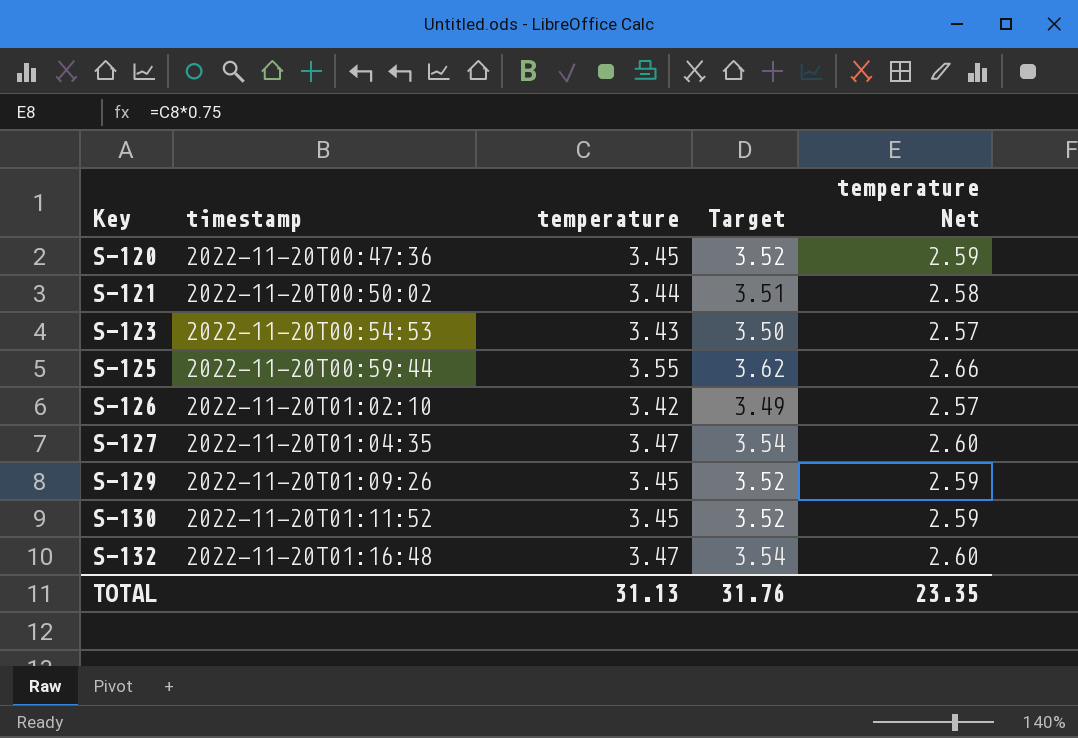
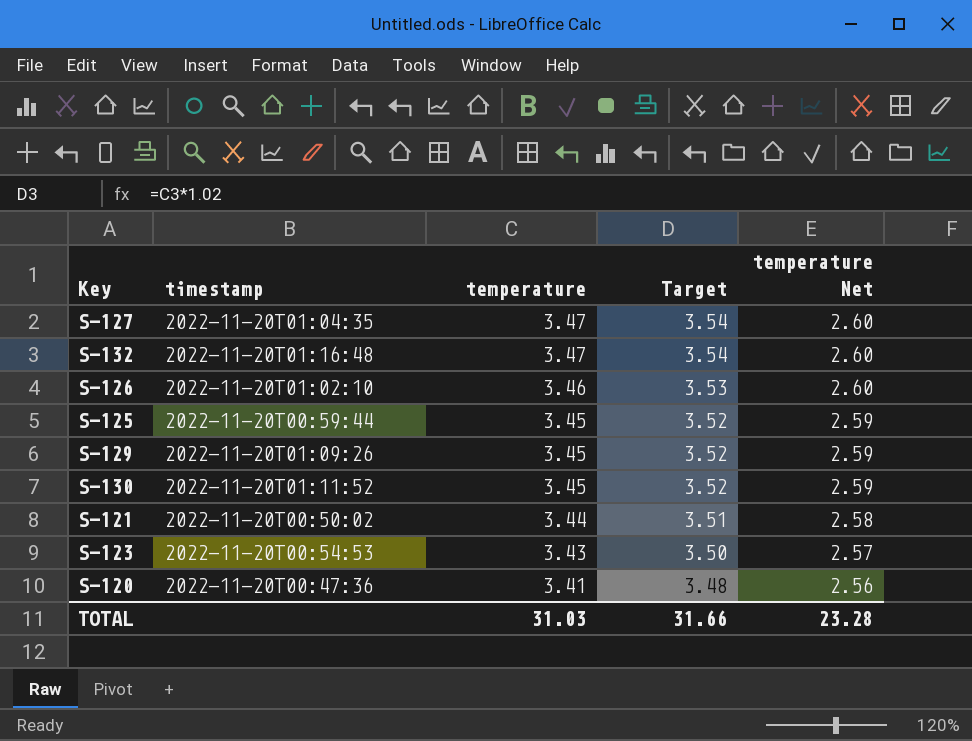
row order: Key ascending -> temperature descending
S-126 | temperature: 3.42 -> 3.46
S-126 | Target: 3.49 -> 3.53
S-126 | temperature Net: 2.57 -> 2.60
S-125 | temperature: 3.55 -> 3.45
S-125 | Target: 3.62 -> 3.52
S-125 | temperature Net: 2.66 -> 2.59
S-120 | temperature: 3.45 -> 3.41
S-120 | Target: 3.52 -> 3.48
S-120 | temperature Net: 2.59 -> 2.56
TOTAL | temperature: 31.13 -> 31.03
TOTAL | Target: 31.76 -> 31.66
TOTAL | temperature Net: 23.35 -> 23.28

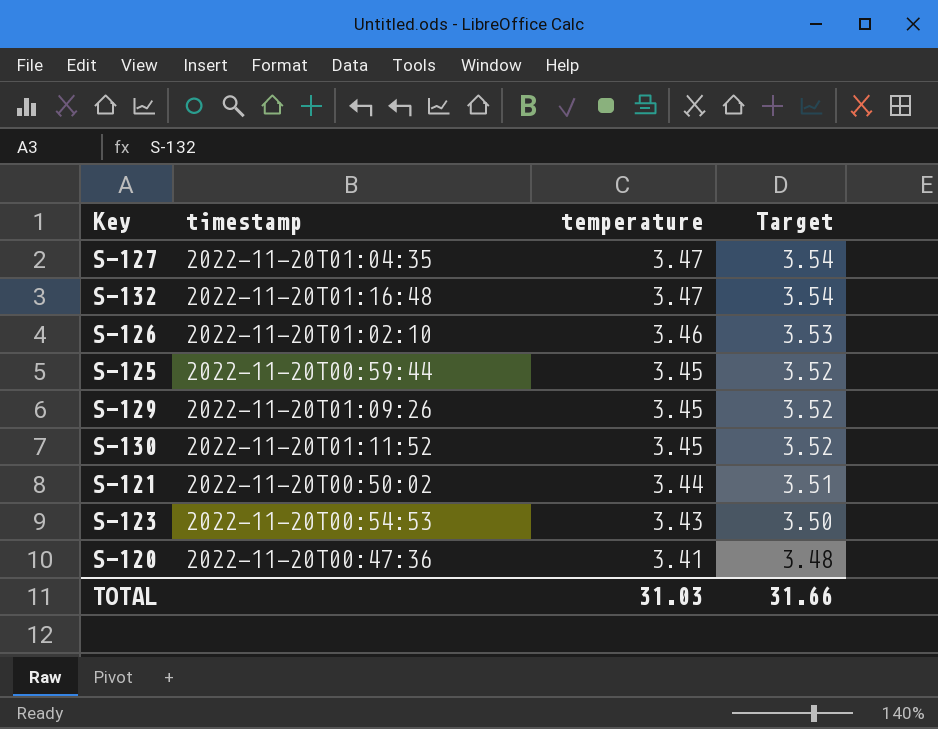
column temperature Net | formula: [temperature] * 0.75 -> none

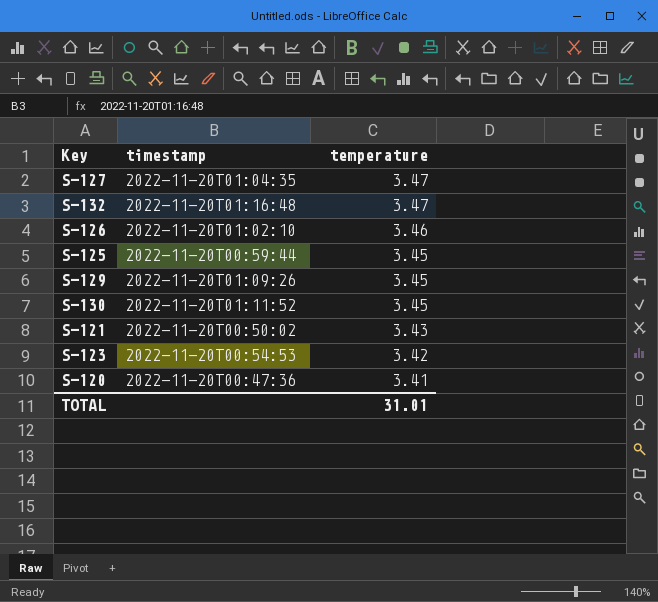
column Target | formula: [temperature] * 1.02 -> none
S-121 | temperature: 3.44 -> 3.43
S-123 | temperature: 3.43 -> 3.42
TOTAL | temperature: 31.03 -> 31.01

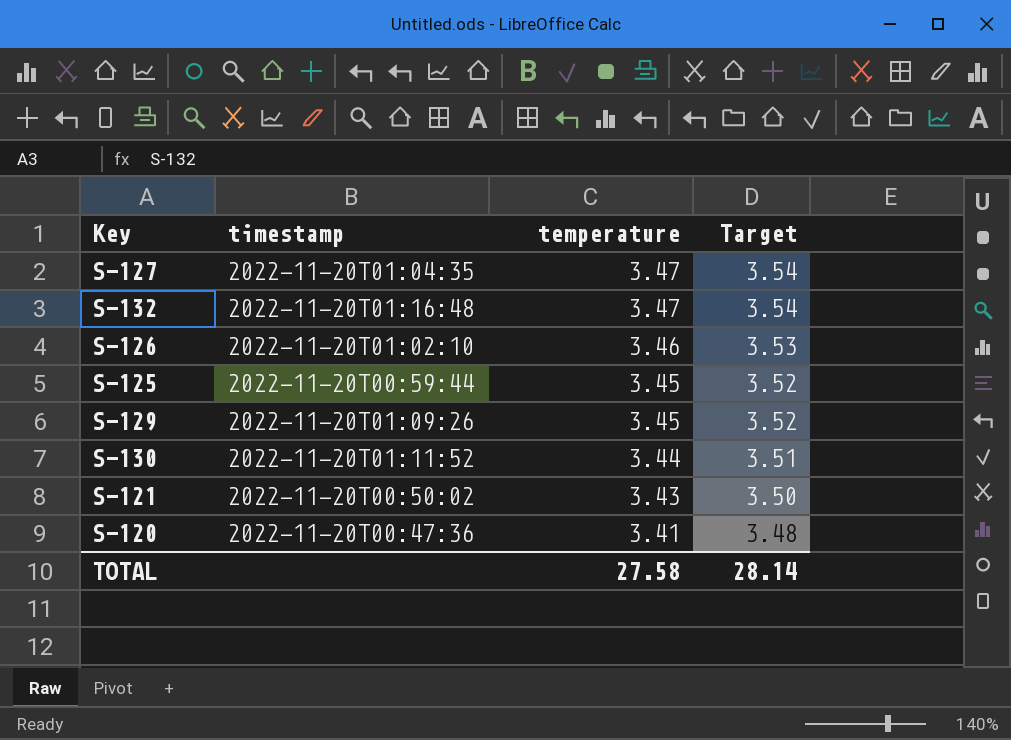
column Target | formula: none -> [temperature] * 1.02
row S-123: 2022-11-20T00:54:53 | 3.42 -> none
S-130 | temperature: 3.45 -> 3.44
TOTAL | temperature: 31.01 -> 27.58

